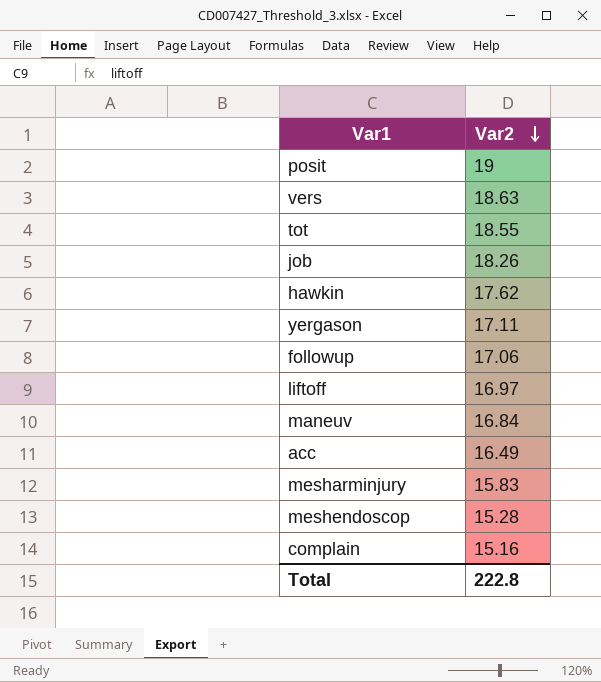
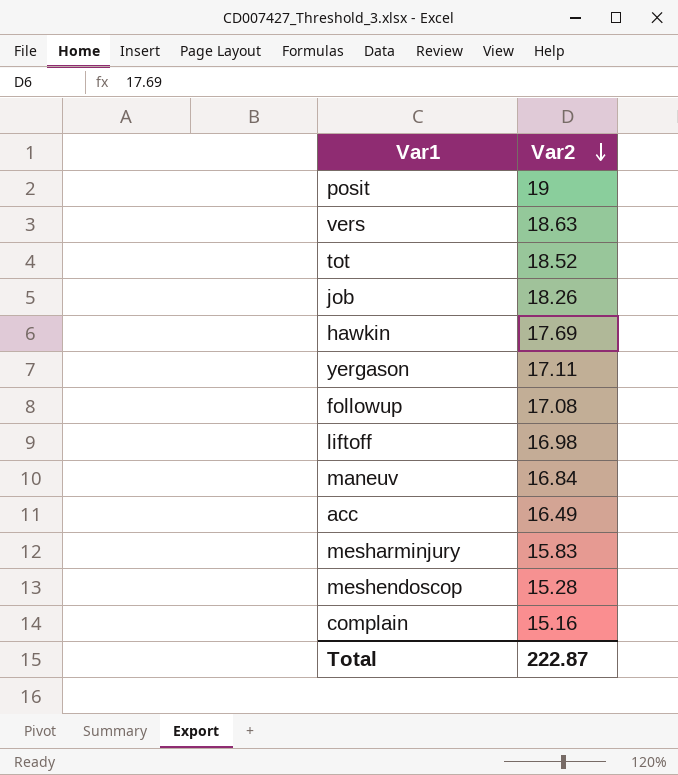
tot | Var2: 18.55 -> 18.52
hawkin | Var2: 17.62 -> 17.69
followup | Var2: 17.06 -> 17.08
liftoff | Var2: 16.97 -> 16.98
Total | Var2: 222.8 -> 222.87

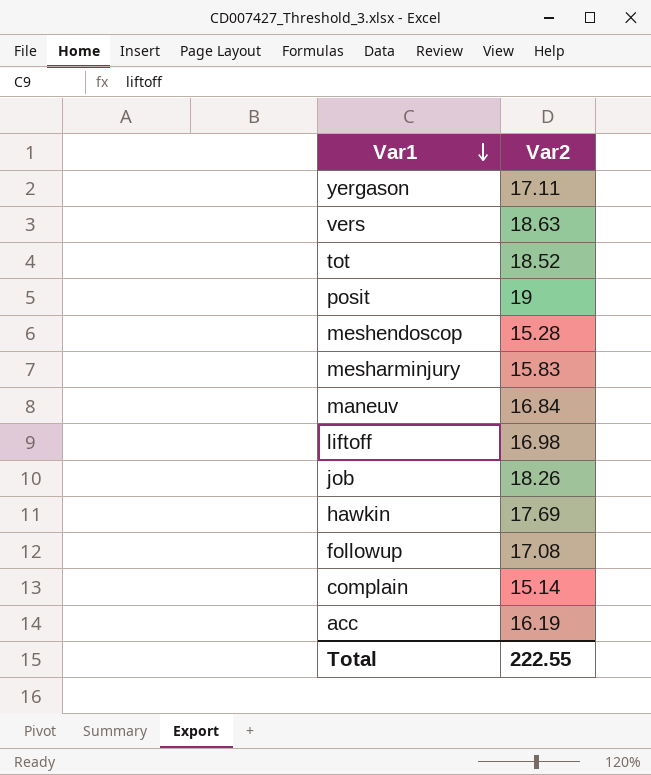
row order: Var2 descending -> Var1 descending
complain | Var2: 15.16 -> 15.14
acc | Var2: 16.49 -> 16.19
Total | Var2: 222.87 -> 222.55

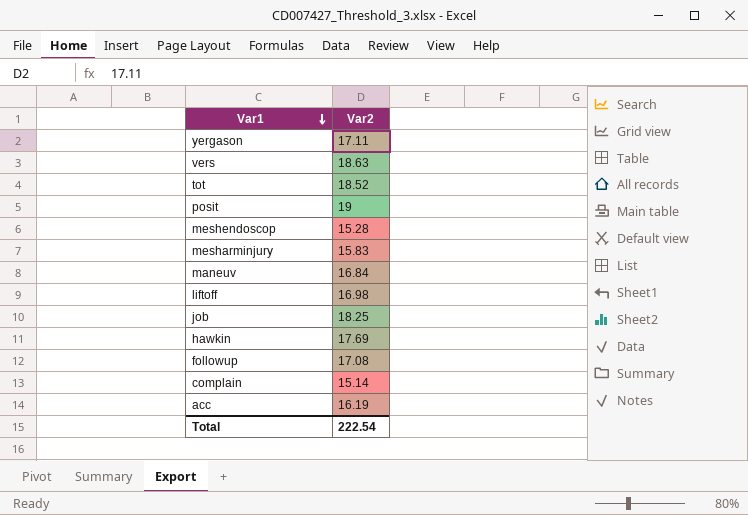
job | Var2: 18.26 -> 18.25
Total | Var2: 222.55 -> 222.54

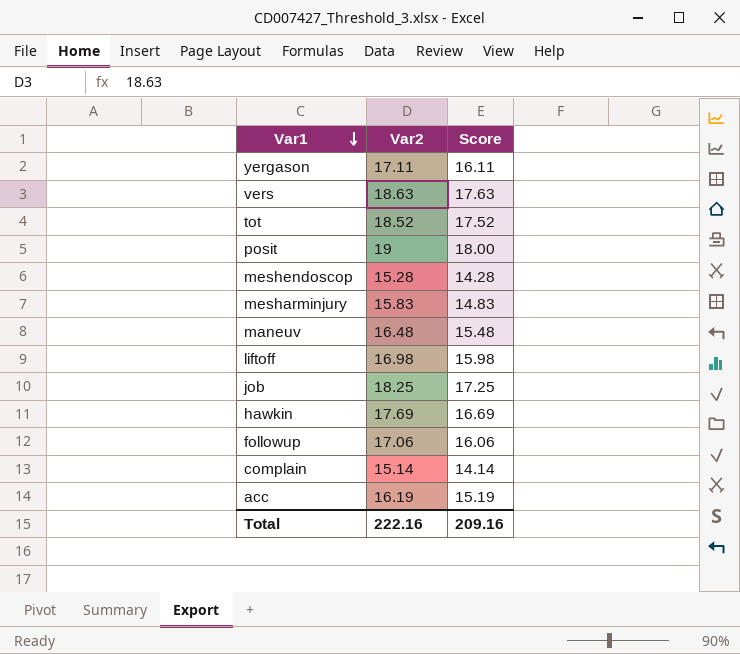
column Score | formula: none -> [Var2] - 1
maneuv | Var2: 16.84 -> 16.48
followup | Var2: 17.08 -> 17.06
Total | Var2: 222.54 -> 222.16

